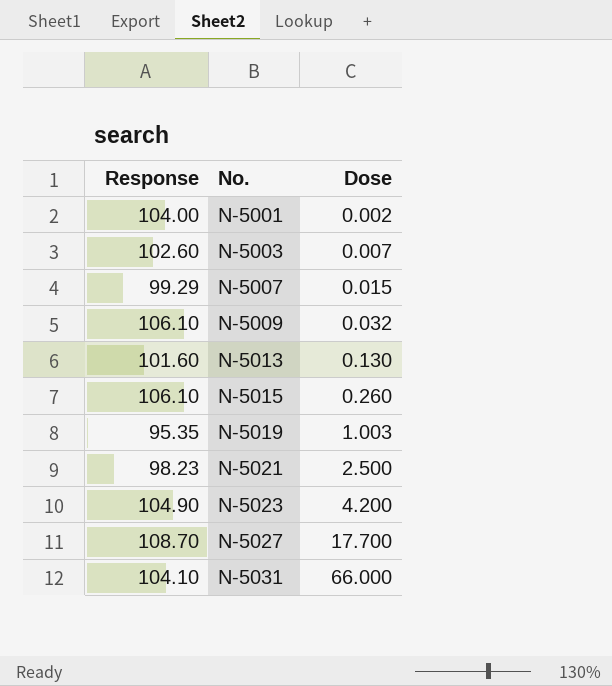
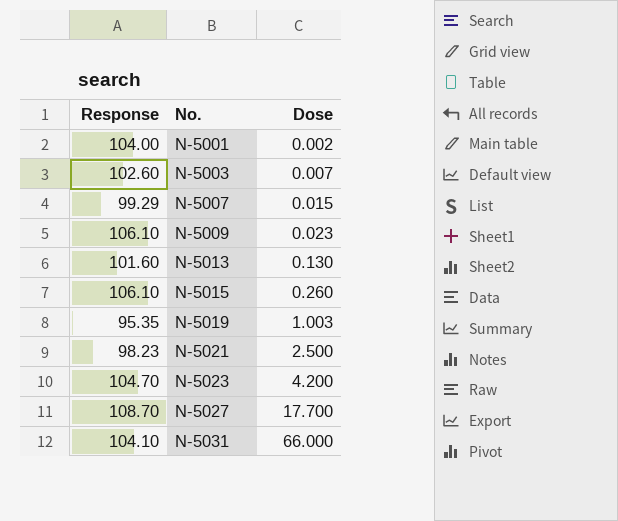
N-5009 | Dose: 0.032 -> 0.023
N-5023 | Response: 104.90 -> 104.70

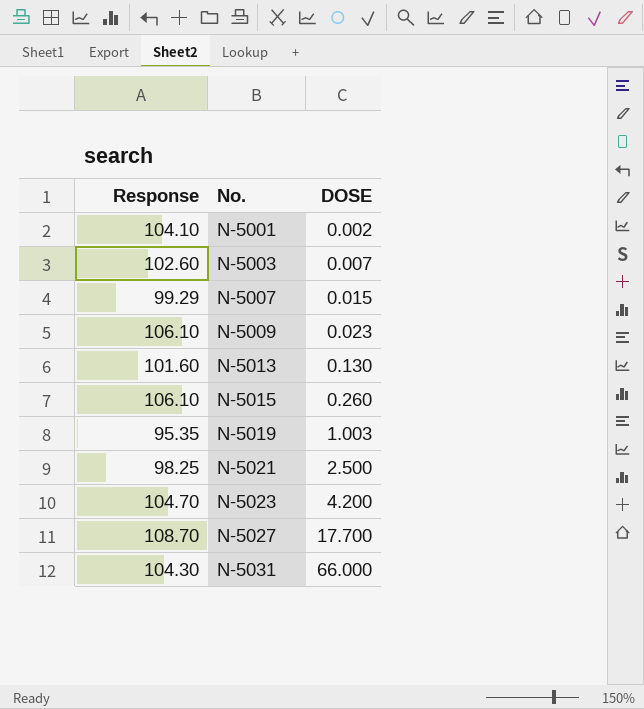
column name: Dose -> DOSE
N-5001 | Response: 104.00 -> 104.10
N-5021 | Response: 98.23 -> 98.25
N-5031 | Response: 104.10 -> 104.30

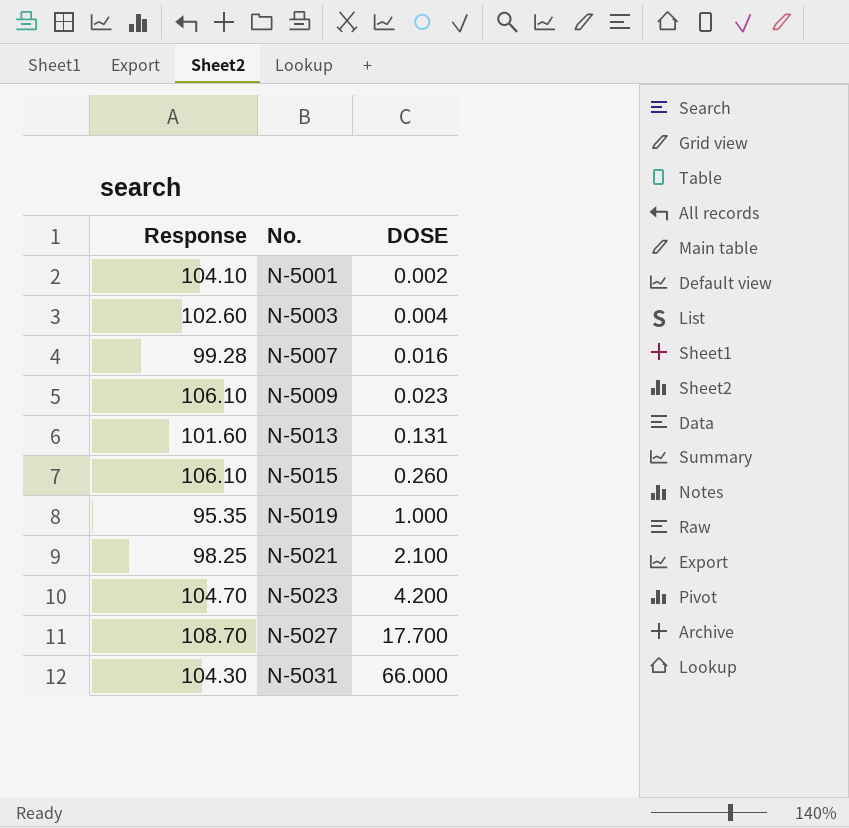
N-5003 | DOSE: 0.007 -> 0.004
N-5007 | Response: 99.29 -> 99.28
N-5007 | DOSE: 0.015 -> 0.016
N-5013 | DOSE: 0.130 -> 0.131
N-5019 | DOSE: 1.003 -> 1.000
N-5021 | DOSE: 2.500 -> 2.100

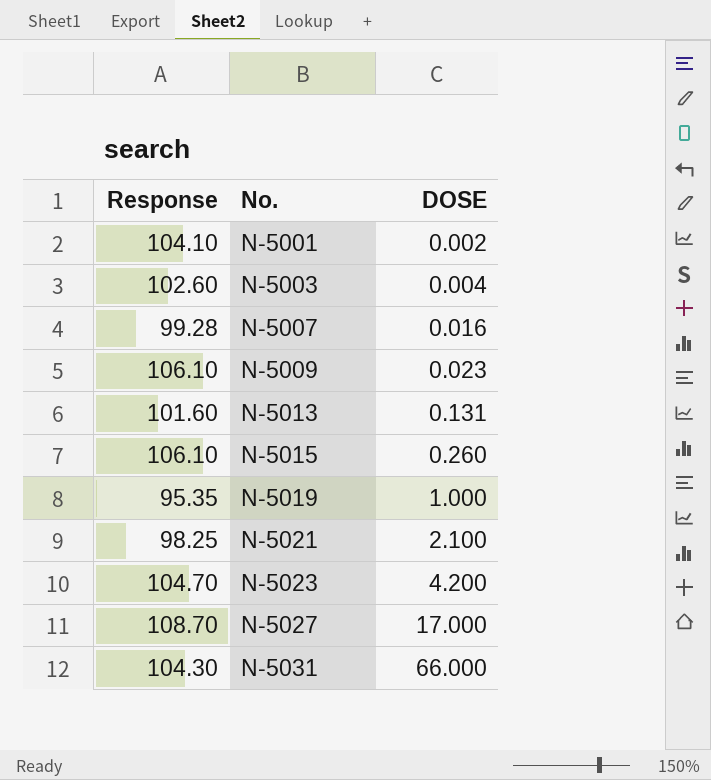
N-5027 | DOSE: 17.700 -> 17.000

